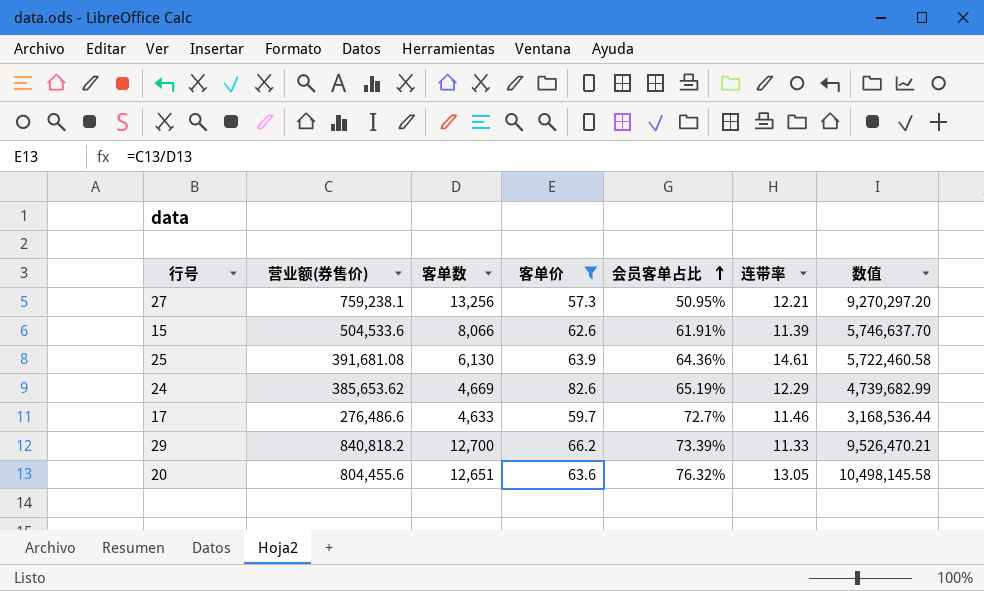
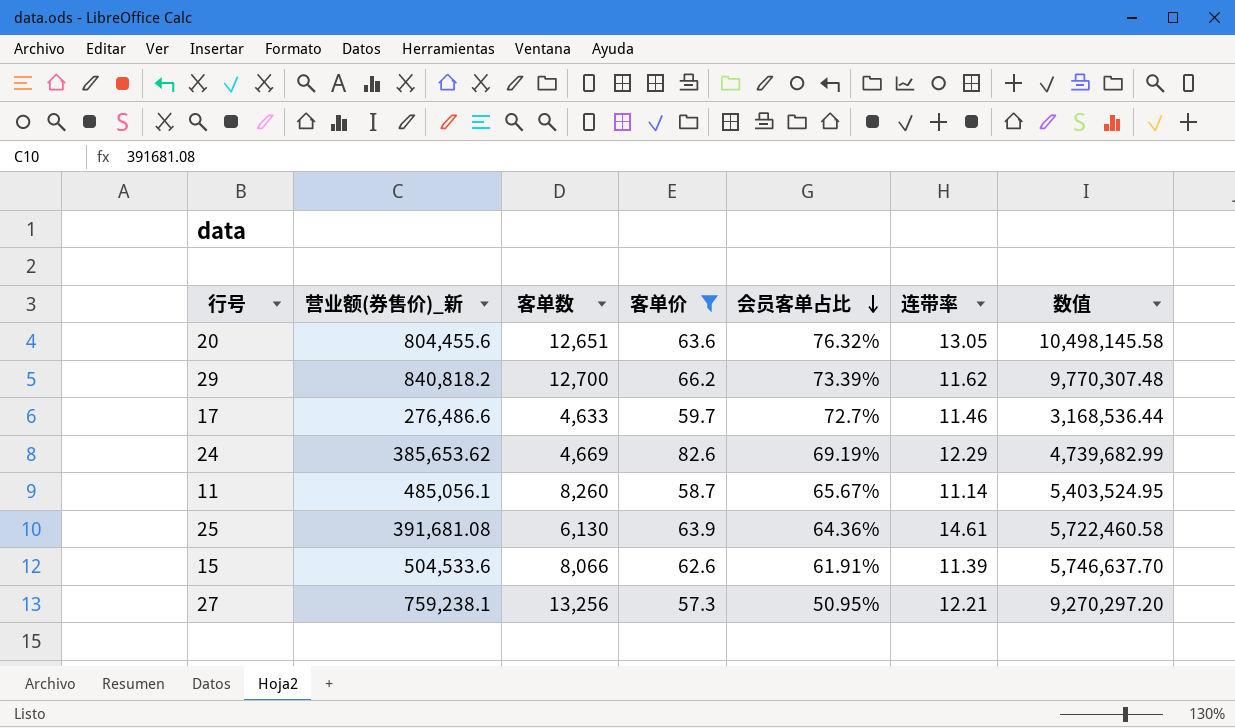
row order: 会员客单占比 ascending -> 会员客单占比 descending
column name: 营业额(券售价) -> 营业额(券售价)_新
29 | 连带率: 11.33 -> 11.62
29 | 数值: 9,526,470.21 -> 9,770,307.48
24 | 会员客单占比: 65.19% -> 69.19%
row 11: none -> 485,056.1 | 8,260 | 58.7 | 65.67% | 11.14 | 5,403,524.95

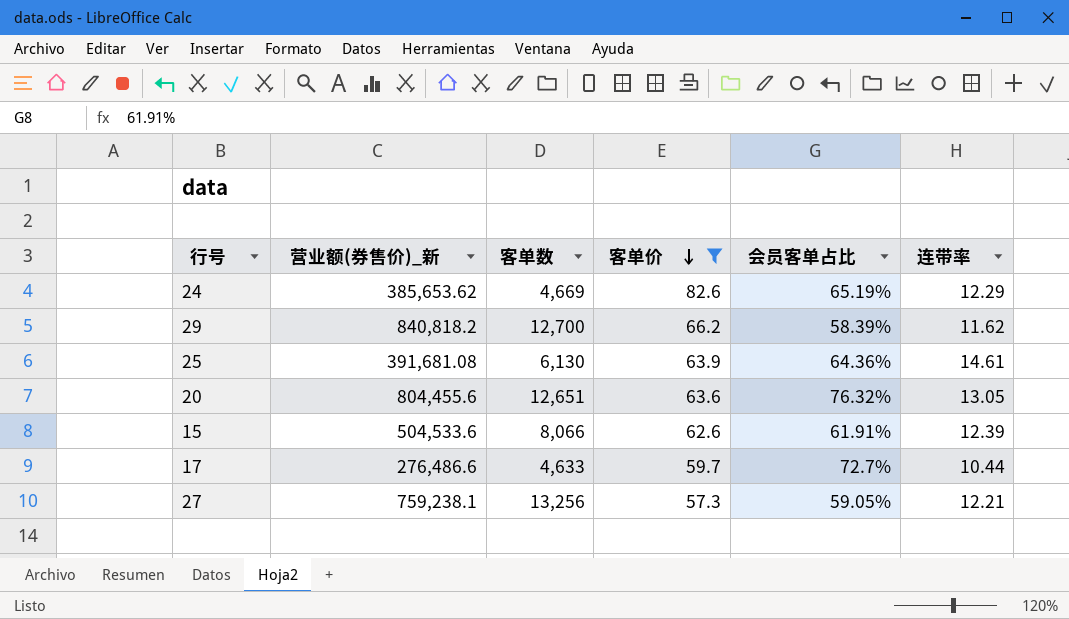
row order: 会员客单占比 descending -> 客单价 descending
column 数值 | formula: [营业额(券售价)_新] * [连带率] -> none
row 11: 485,056.1 | 8,260 | 58.7 | 65.67% | 11.14 | 5,403,524.95 -> none
24 | 会员客单占比: 69.19% -> 65.19%
29 | 会员客单占比: 73.39% -> 58.39%
15 | 连带率: 11.39 -> 12.39
17 | 连带率: 11.46 -> 10.44
27 | 会员客单占比: 50.95% -> 59.05%

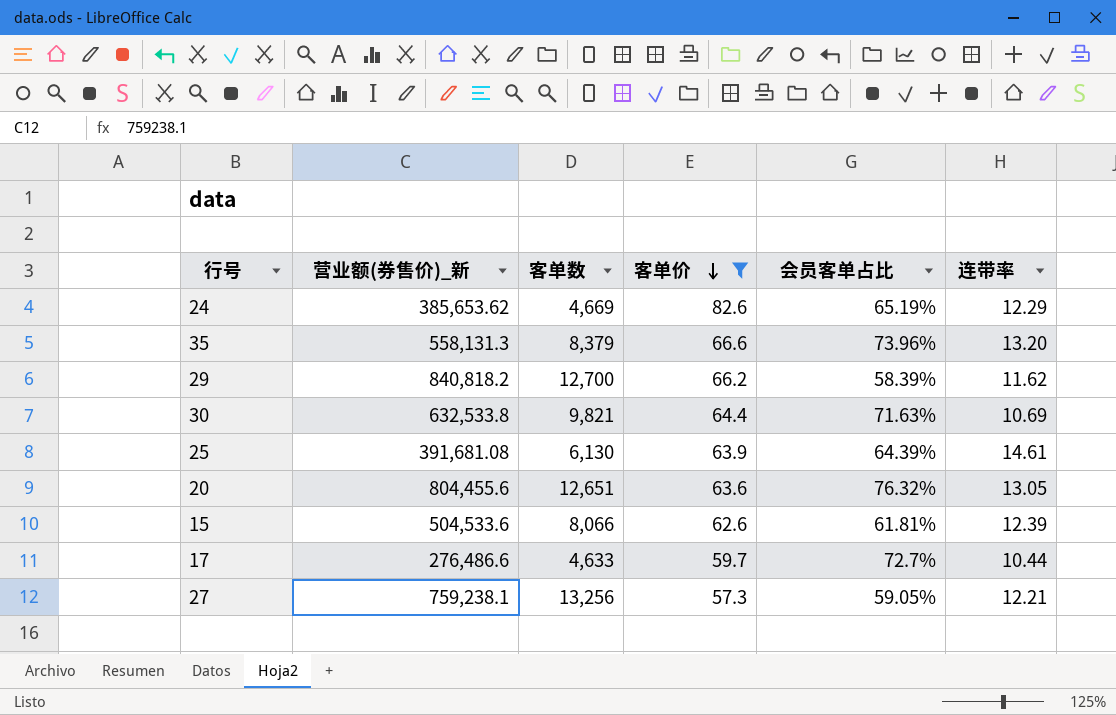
row 35: none -> 558,131.3 | 8,379 | 66.6 | 73.96% | 13.20
row 30: none -> 632,533.8 | 9,821 | 64.4 | 71.63% | 10.69
25 | 会员客单占比: 64.36% -> 64.39%
15 | 会员客单占比: 61.91% -> 61.81%

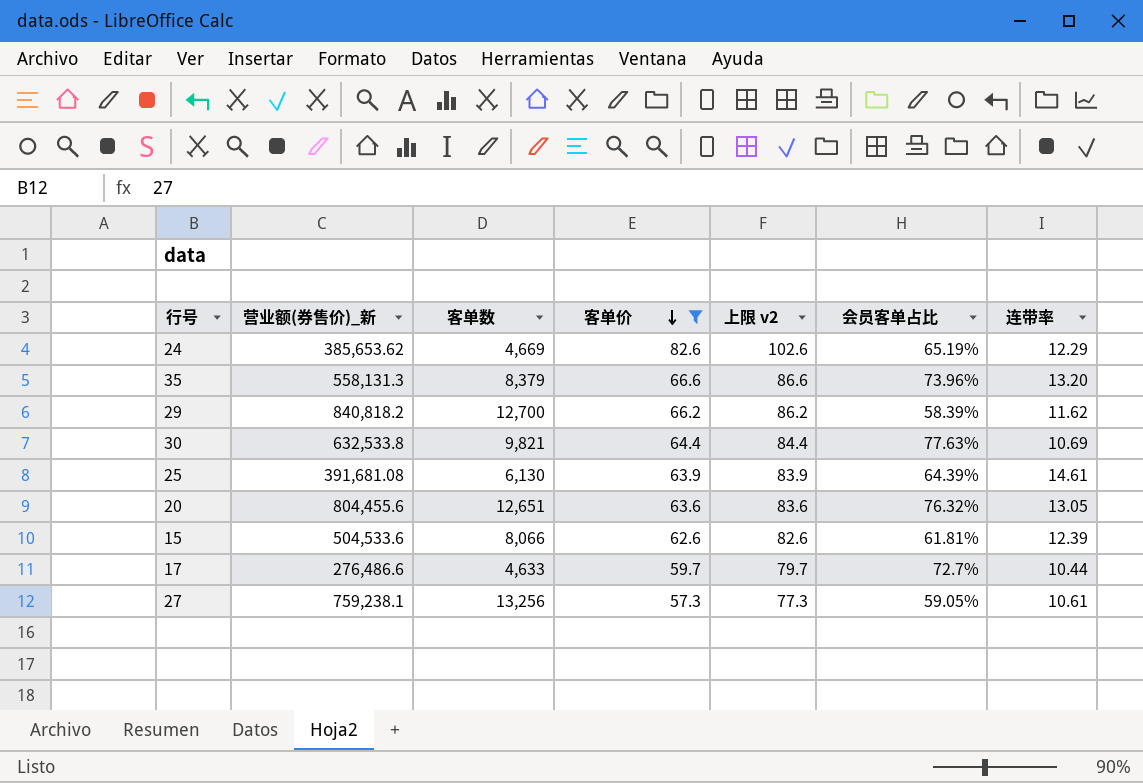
column 上限 v2 | formula: none -> [客单价] + 20
30 | 会员客单占比: 71.63% -> 77.63%
27 | 连带率: 12.21 -> 10.61

